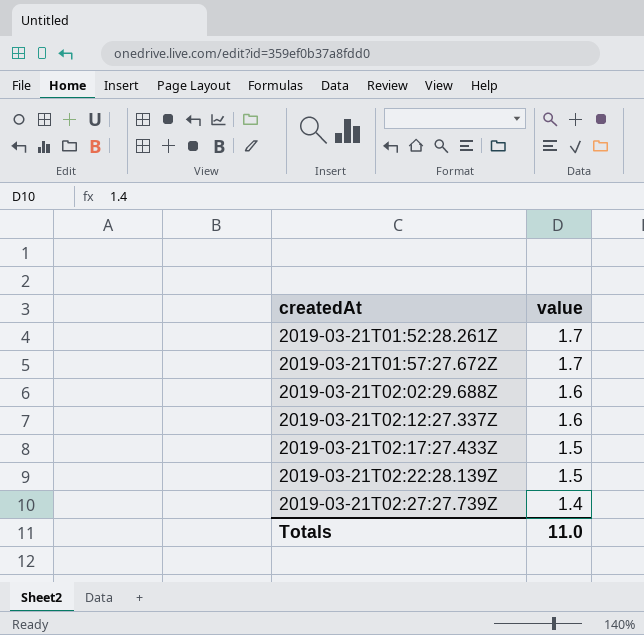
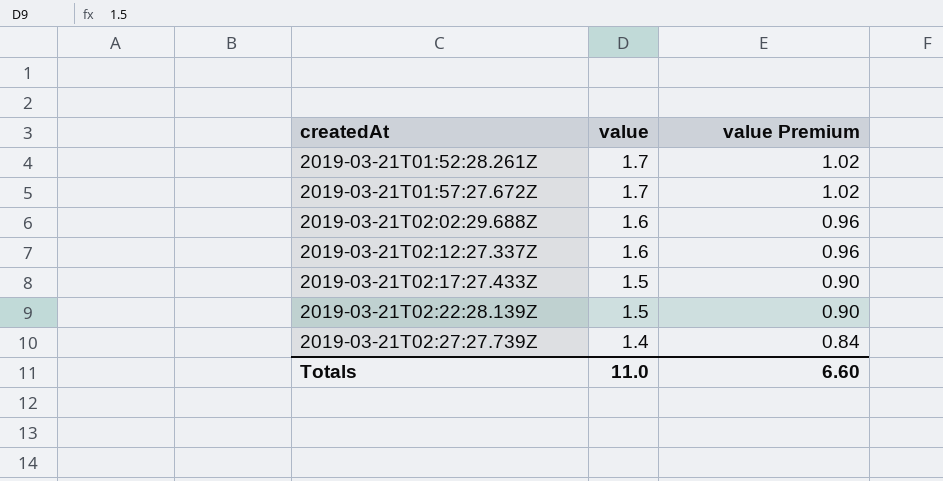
column value Premium | formula: none -> [value] * 0.6

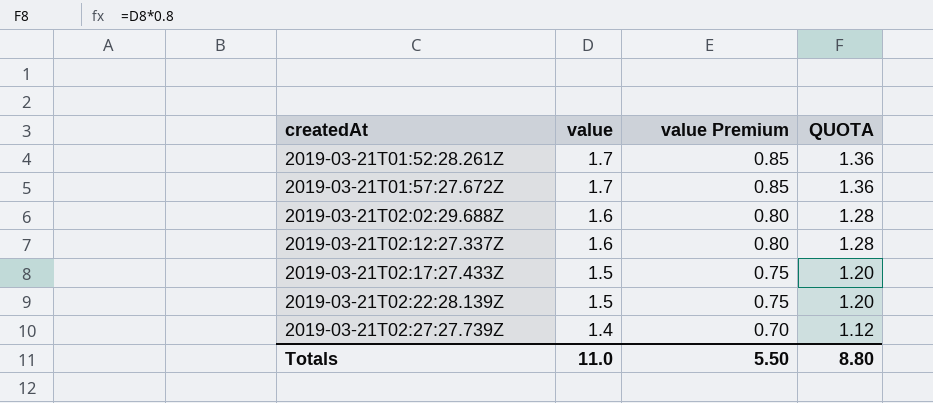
column value Premium | formula: [value] * 0.6 -> [value] * 0.5
column QUOTA | formula: none -> [value] * 0.8
Totals | value Premium: 6.60 -> 5.50

